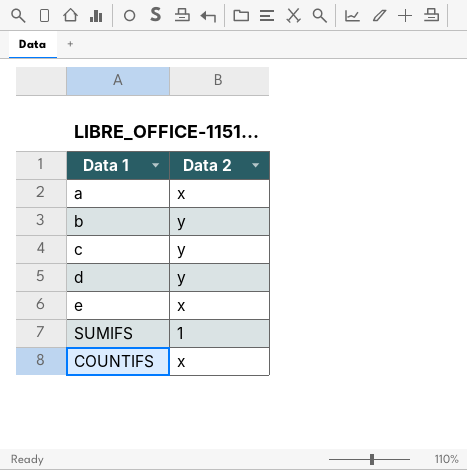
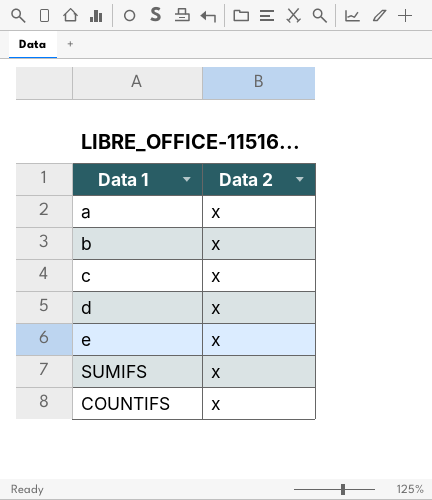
b | Data 2: y -> x
c | Data 2: y -> x
d | Data 2: y -> x
SUMIFS | Data 2: 1 -> x

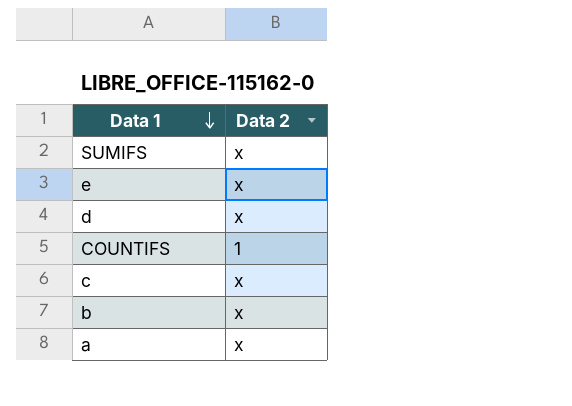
row order: none -> Data 1 descending
COUNTIFS | Data 2: x -> 1

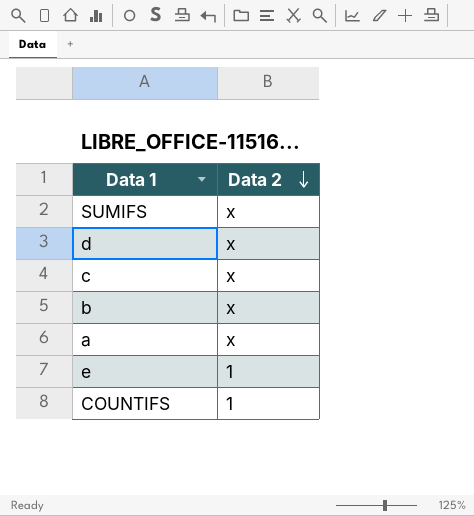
row order: Data 1 descending -> Data 2 descending
e | Data 2: x -> 1

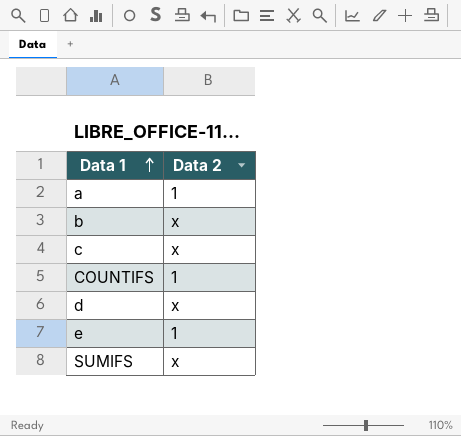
row order: Data 2 descending -> Data 1 ascending
a | Data 2: x -> 1

